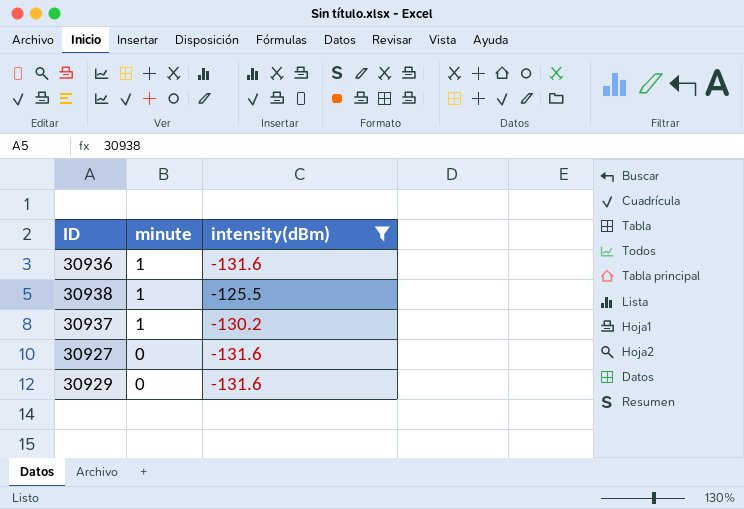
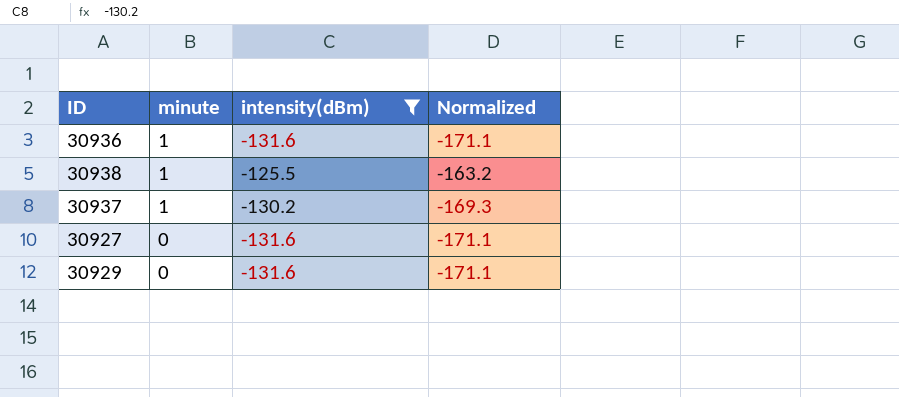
column Normalized | formula: none -> [intensity(dBm)] * 1.3

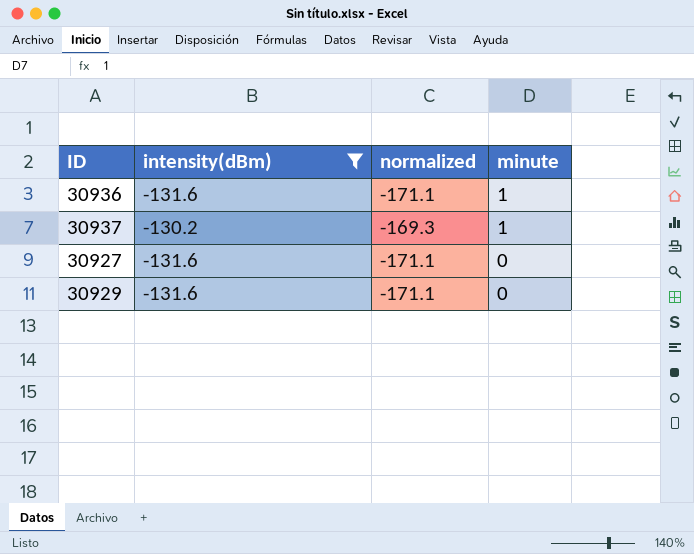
column name: Normalized -> normalized
column minute | position: 2 -> 4
row 30938: 1 | -125.5 | -163.2 -> none

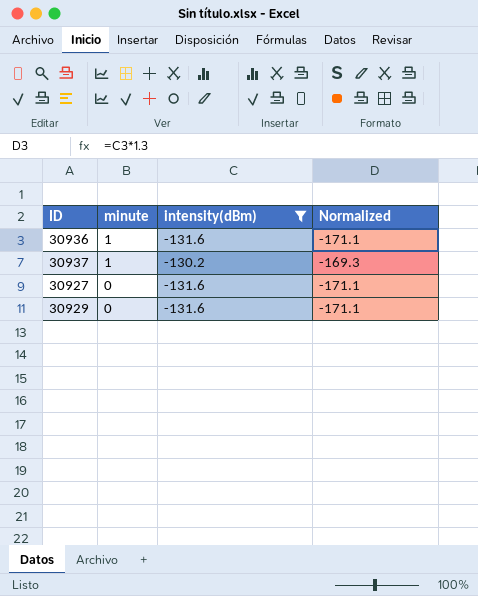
column minute | position: 4 -> 2
column name: normalized -> Normalized

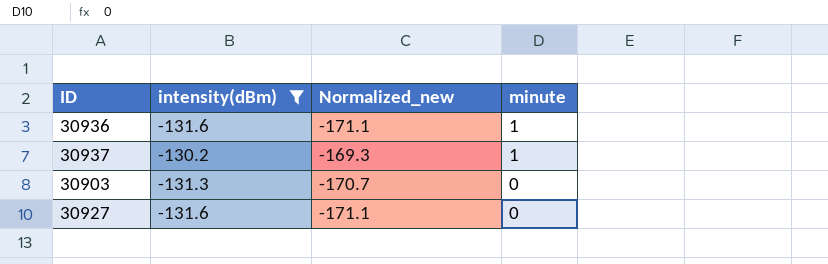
column name: Normalized -> Normalized_new
column minute | position: 2 -> 4
row 30929: 0 | -131.6 | -171.1 -> none
row 30903: none -> -131.3 | -170.7 | 0

